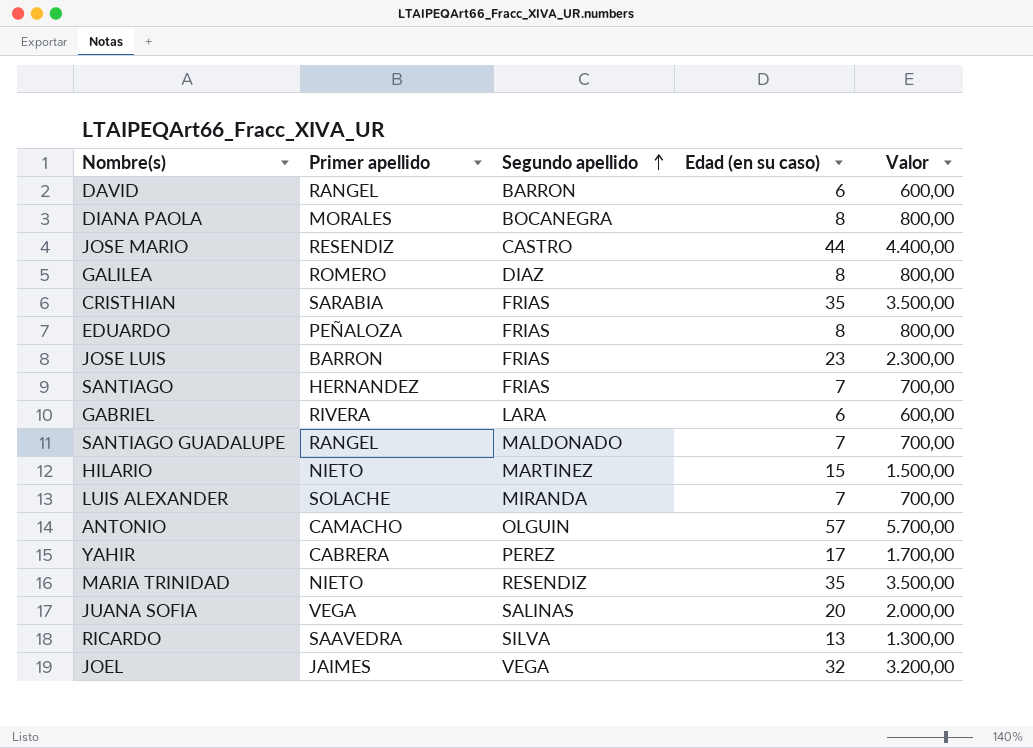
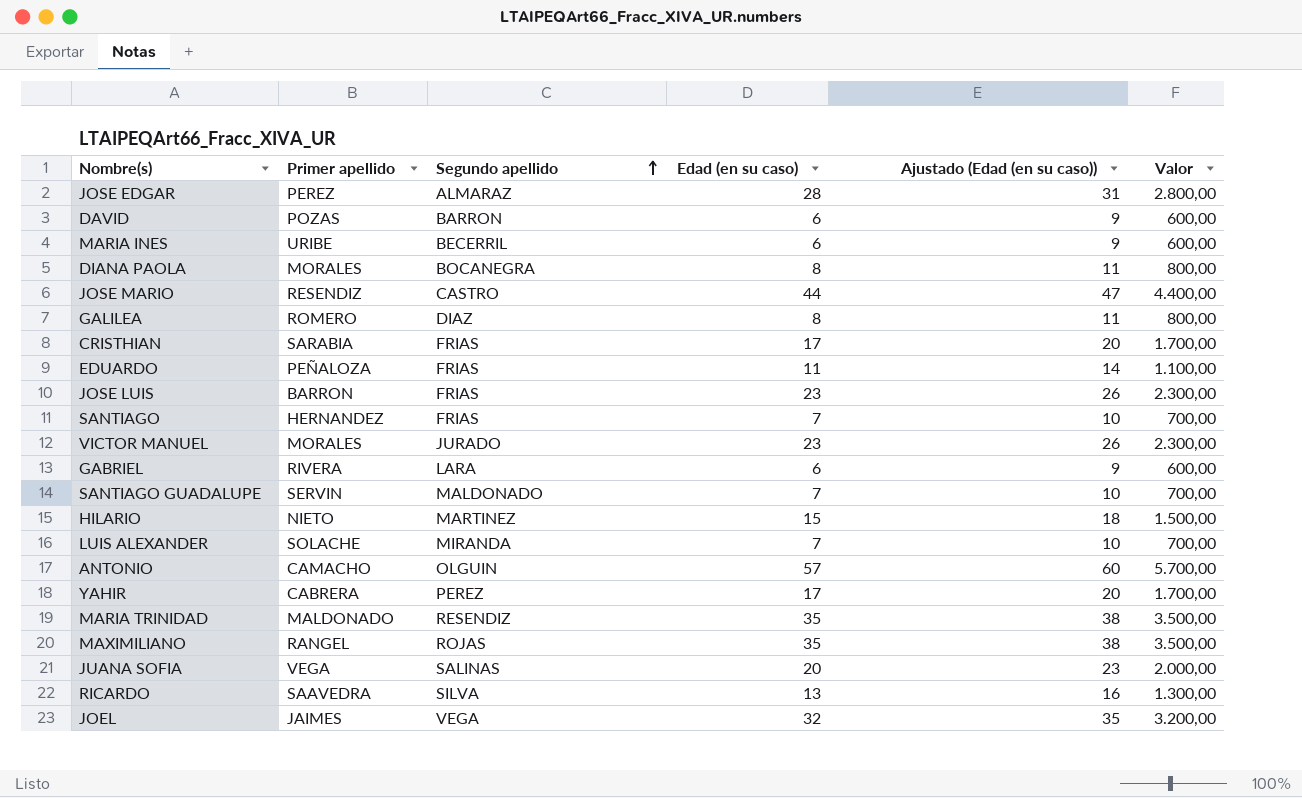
column Ajustado (Edad (en su caso)) | formula: none -> [Edad (en su caso)] + 3
row JOSE EDGAR: none -> PEREZ | ALMARAZ | 28 | 31 | 2.800,00
DAVID | Primer apellido: RANGEL -> POZAS
row MARIA INES: none -> URIBE | BECERRIL | 6 | 9 | 600,00
CRISTHIAN | Edad (en su caso): 35 -> 17
CRISTHIAN | Valor: 3.500,00 -> 1.700,00
EDUARDO | Edad (en su caso): 8 -> 11
EDUARDO | Valor: 800,00 -> 1.100,00
row VICTOR MANUEL: none -> MORALES | JURADO | 23 | 26 | 2.300,00
SANTIAGO GUADALUPE | Primer apellido: RANGEL -> SERVIN
MARIA TRINIDAD | Primer apellido: NIETO -> MALDONADO
row MAXIMILIANO: none -> RANGEL | ROJAS | 35 | 38 | 3.500,00

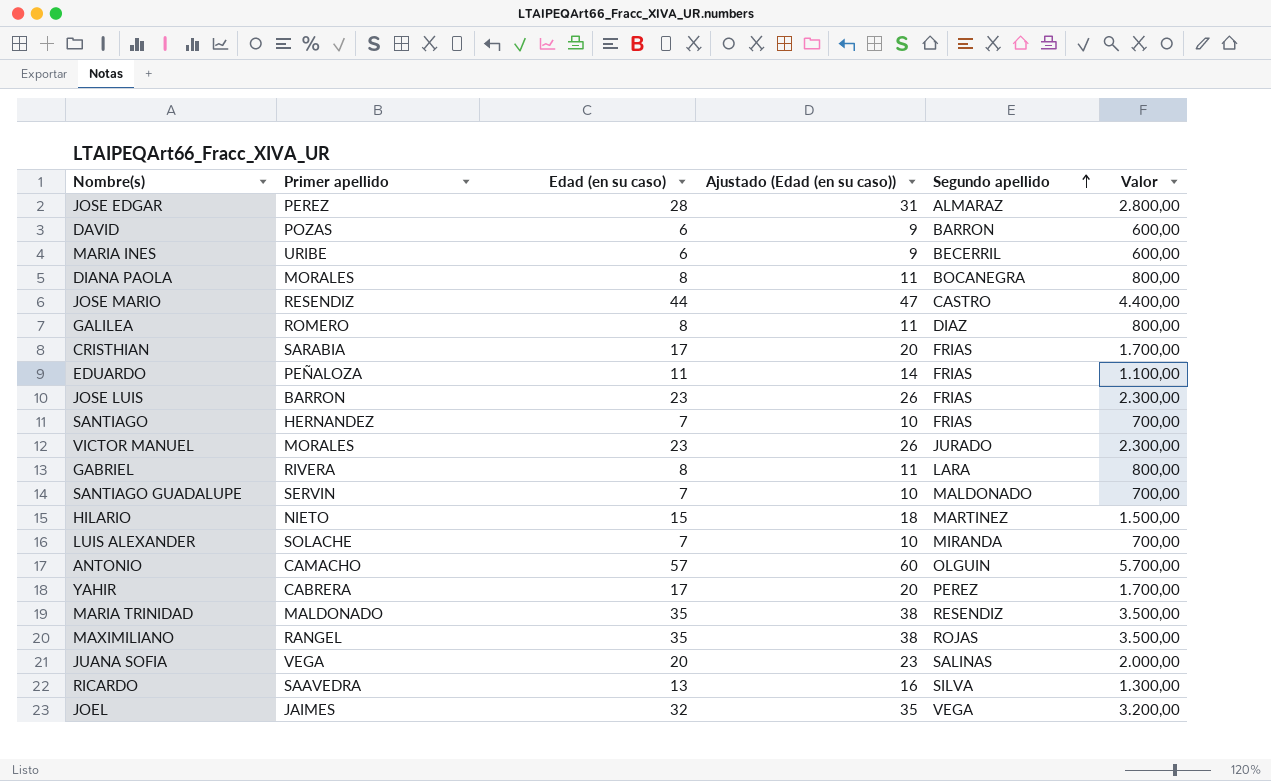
column Segundo apellido | position: 3 -> 5
GABRIEL | Edad (en su caso): 6 -> 8
GABRIEL | Ajustado (Edad (en su caso)): 9 -> 11
GABRIEL | Valor: 600,00 -> 800,00

